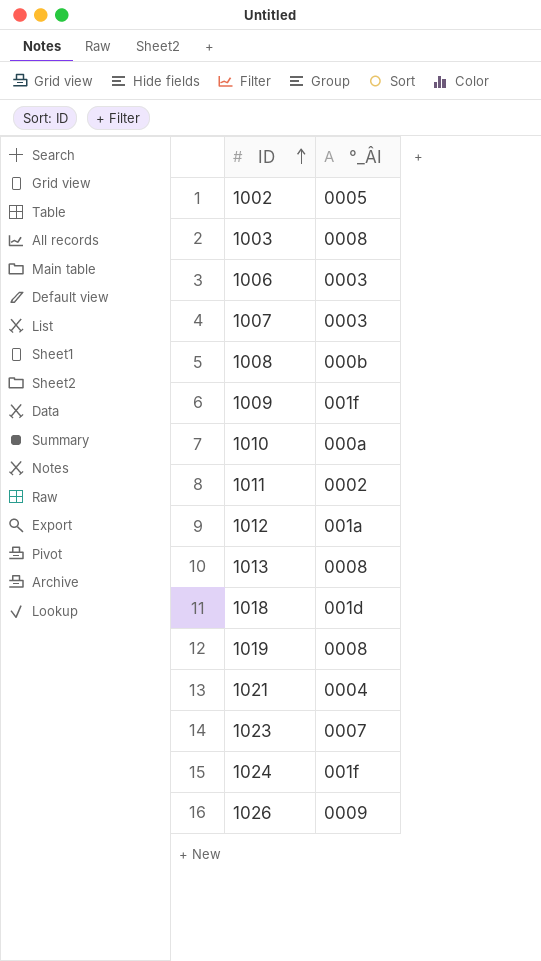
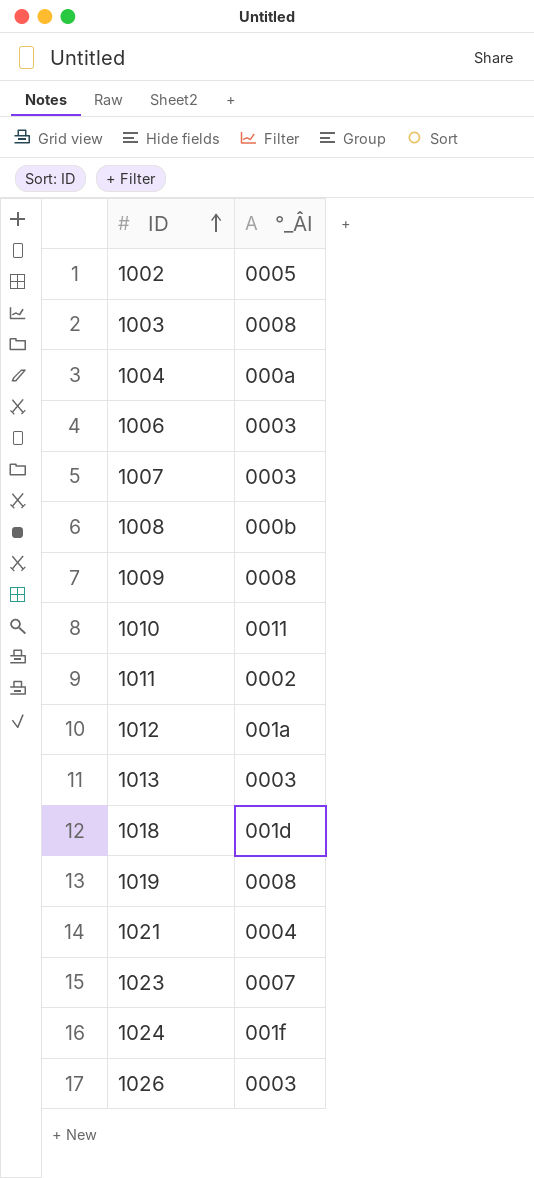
row 1004: none -> 000a
1009 | °_ÂI: 001f -> 0008
1010 | °_ÂI: 000a -> 0011
1013 | °_ÂI: 0008 -> 0003
1026 | °_ÂI: 0009 -> 0003

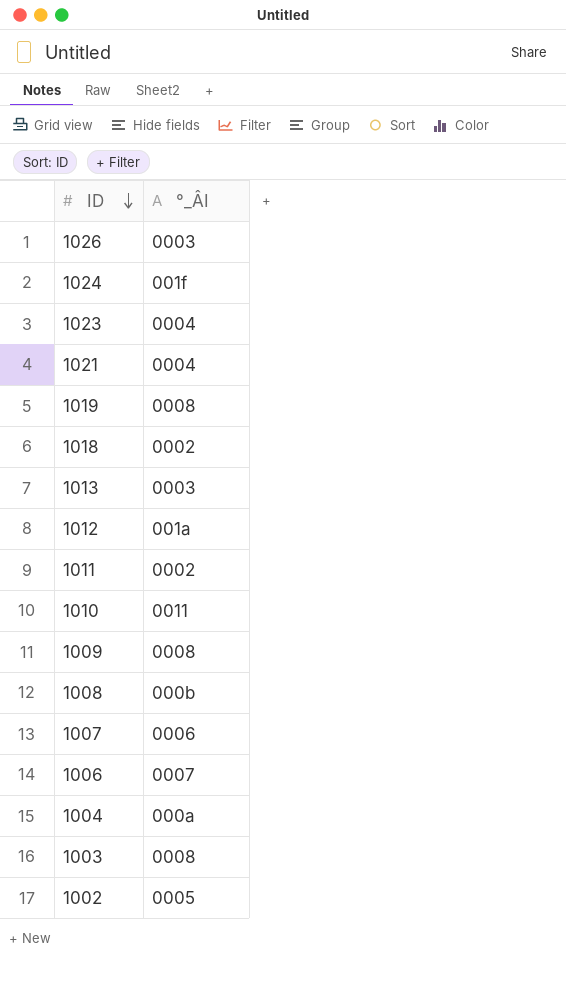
row order: ID ascending -> ID descending
1023 | °_ÂI: 0007 -> 0004
1018 | °_ÂI: 001d -> 0002
1007 | °_ÂI: 0003 -> 0006
1006 | °_ÂI: 0003 -> 0007

